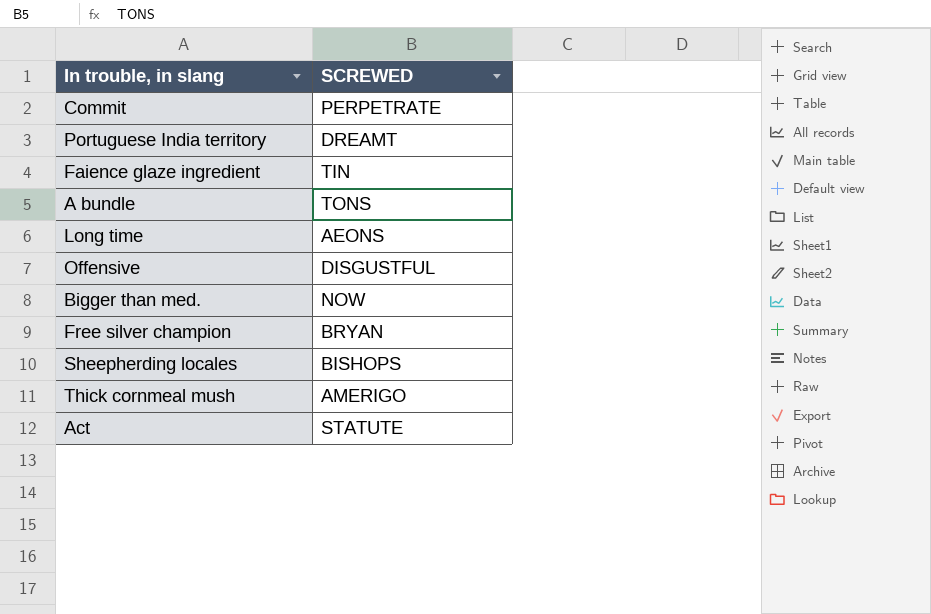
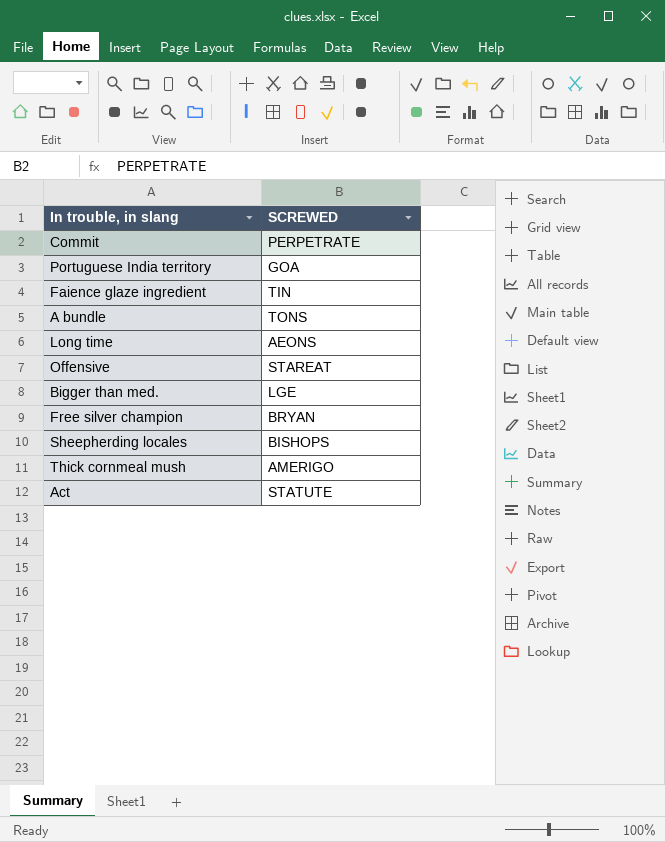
Portuguese India territory | SCREWED: DREAMT -> GOA
Offensive | SCREWED: DISGUSTFUL -> STAREAT
Bigger than med. | SCREWED: NOW -> LGE

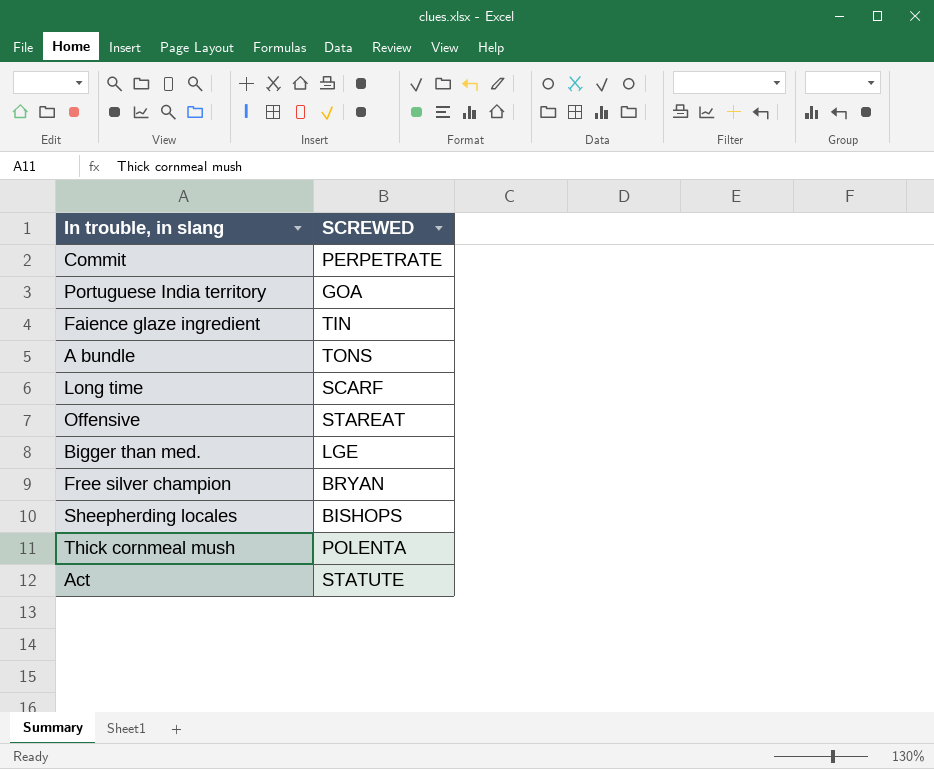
Long time | SCREWED: AEONS -> SCARF
Thick cornmeal mush | SCREWED: AMERIGO -> POLENTA

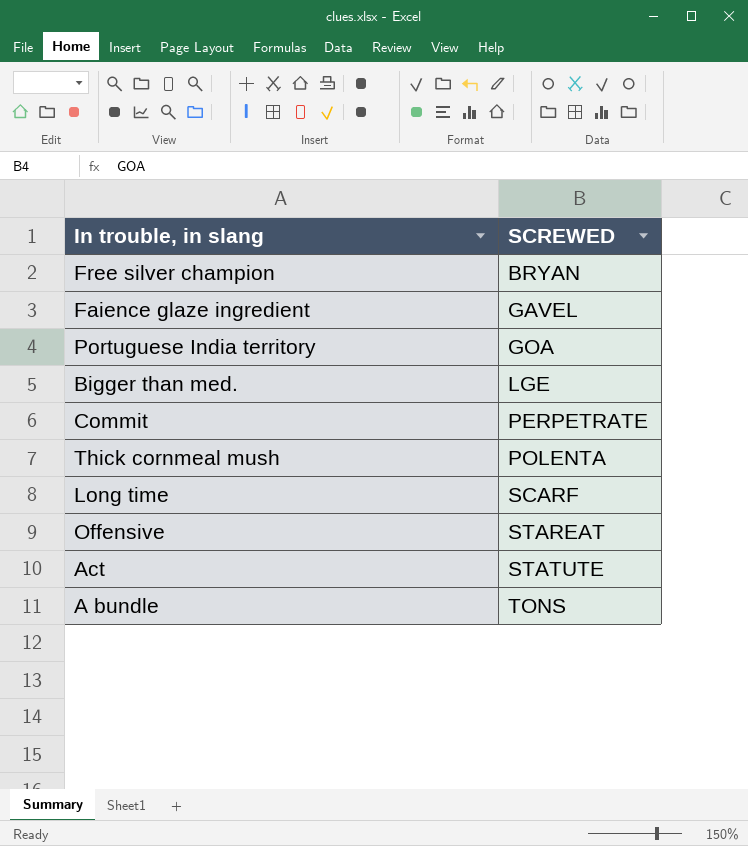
row order: none -> SCREWED ascending
row Sheepherding locales: BISHOPS -> none
Faience glaze ingredient | SCREWED: TIN -> GAVEL

